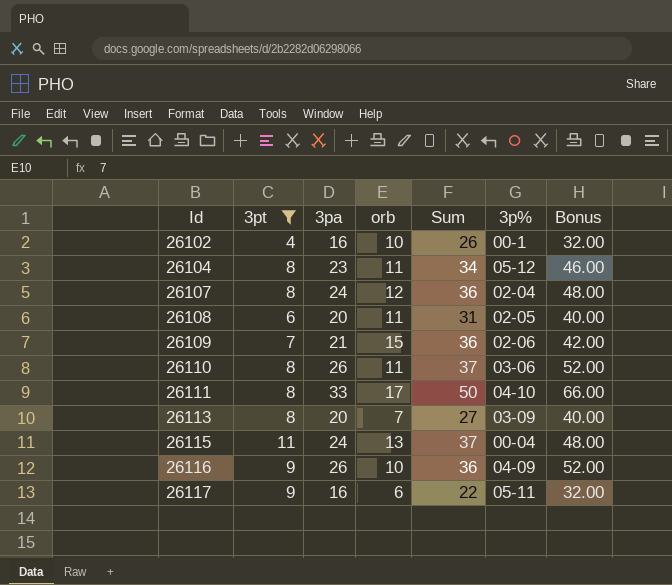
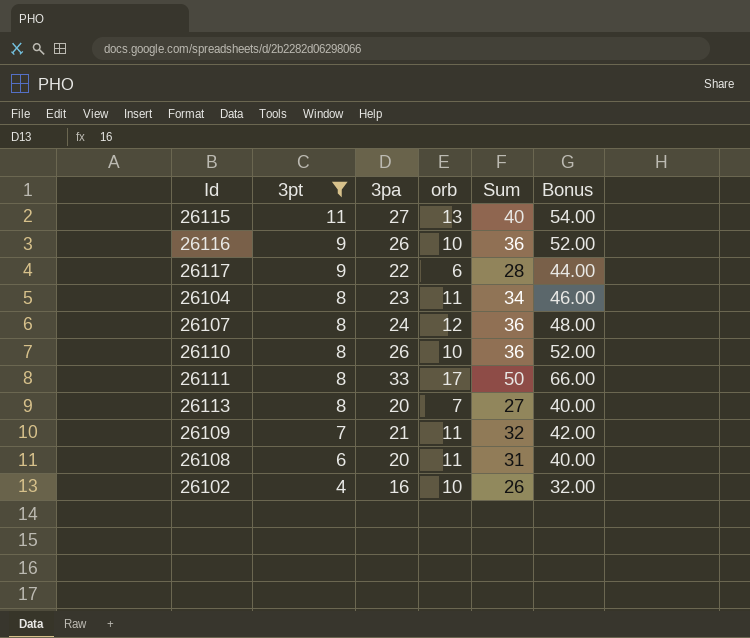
row order: Id ascending -> 3pt descending
column 3p% | position: 6 -> none
26115 | 3pa: 24 -> 27
26115 | Sum: 37 -> 40
26115 | Bonus: 48.00 -> 54.00
26117 | 3pa: 16 -> 22
26117 | Sum: 22 -> 28
26117 | Bonus: 32.00 -> 44.00
26110 | orb: 11 -> 10
26110 | Sum: 37 -> 36
26109 | orb: 15 -> 11
26109 | Sum: 36 -> 32

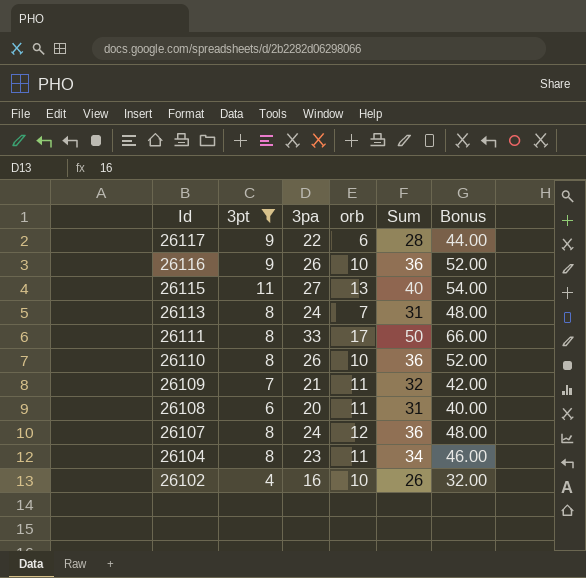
row order: 3pt descending -> Id descending
26113 | 3pa: 20 -> 24
26113 | Sum: 27 -> 31
26113 | Bonus: 40.00 -> 48.00

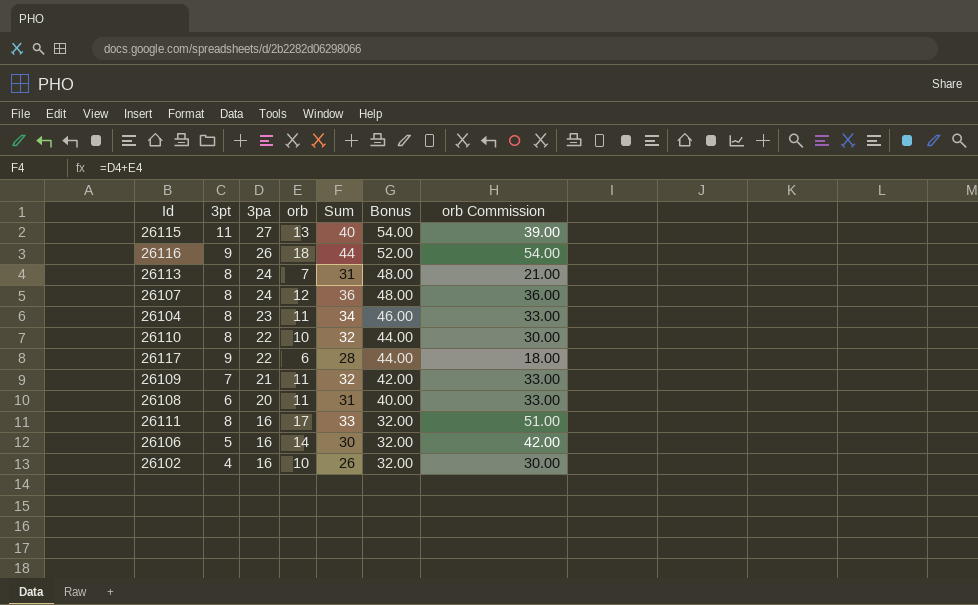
filter: 3pt != 5 -> none
row order: Id descending -> 3pa descending
column orb Commission | formula: none -> [orb] * 3
26116 | orb: 10 -> 18
26116 | Sum: 36 -> 44
26110 | 3pa: 26 -> 22
26110 | Sum: 36 -> 32
26110 | Bonus: 52.00 -> 44.00
26111 | 3pa: 33 -> 16
26111 | Sum: 50 -> 33
26111 | Bonus: 66.00 -> 32.00

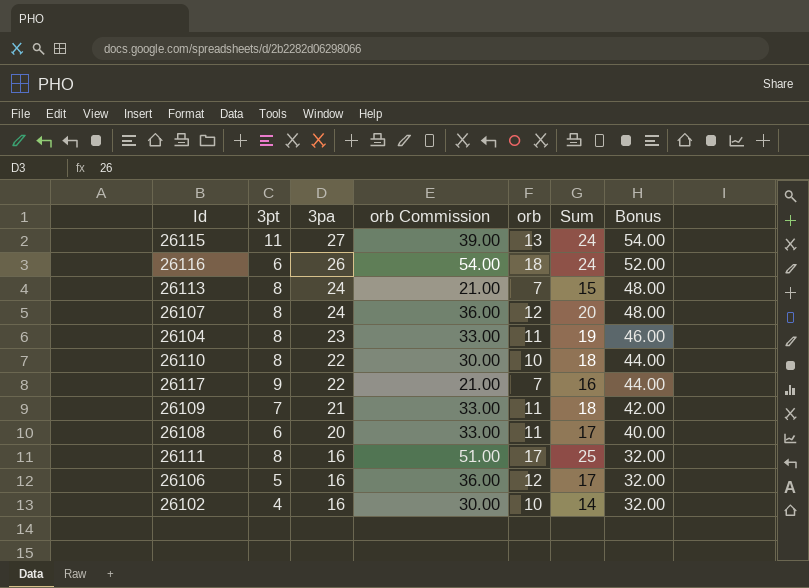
column orb Commission | position: 7 -> 4
column Sum | formula: [3pa] + [orb] -> [3pt] + [orb]
26116 | 3pt: 9 -> 6
26117 | orb Commission: 18.00 -> 21.00
26117 | orb: 6 -> 7
26106 | orb Commission: 42.00 -> 36.00
26106 | orb: 14 -> 12

